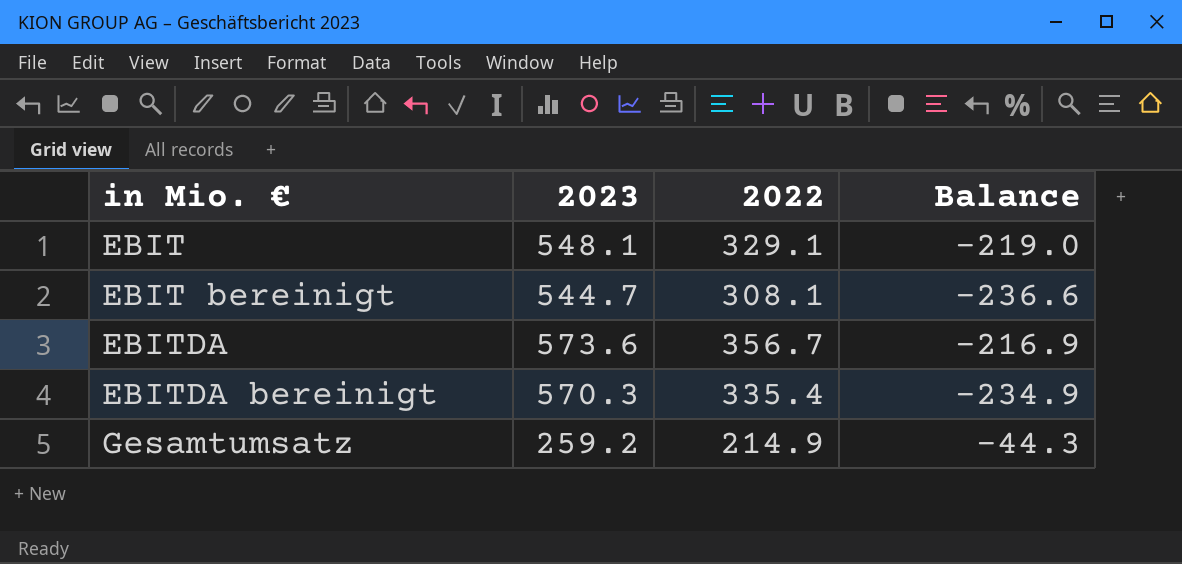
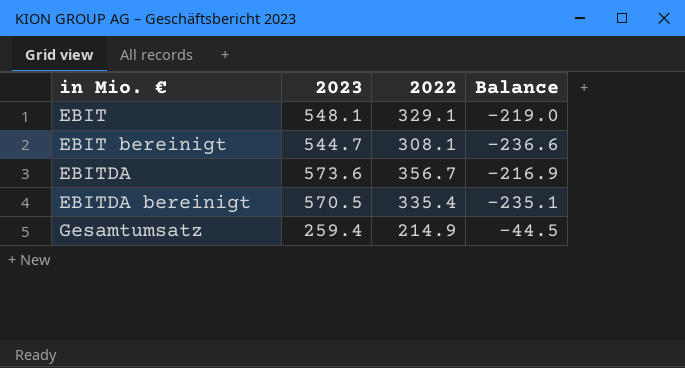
EBITDA bereinigt | 2023: 570.3 -> 570.5
EBITDA bereinigt | Balance: -234.9 -> -235.1
Gesamtumsatz | 2023: 259.2 -> 259.4
Gesamtumsatz | Balance: -44.3 -> -44.5

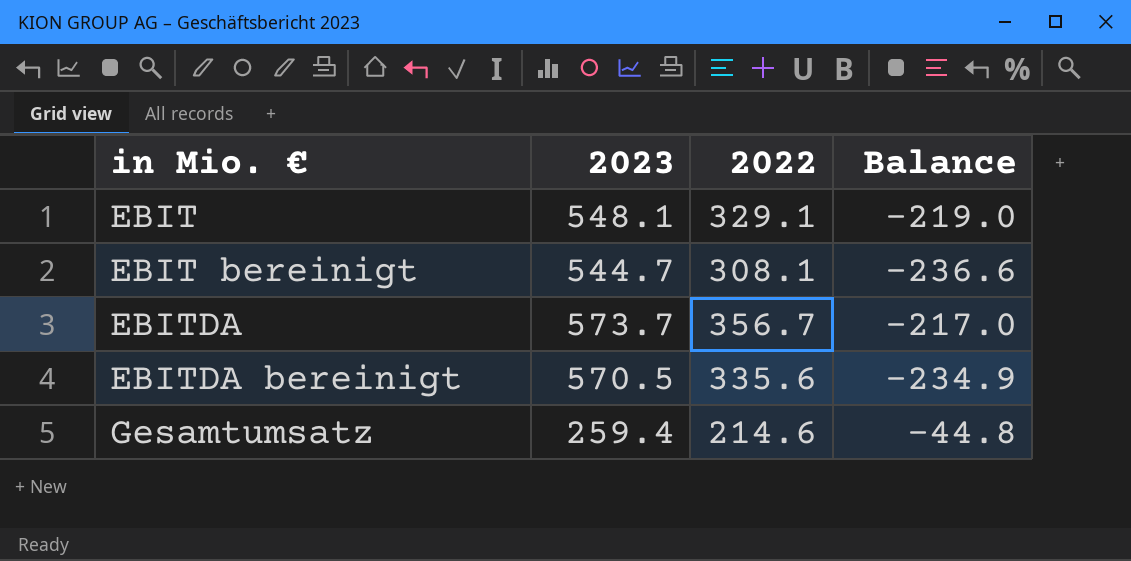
EBITDA | 2023: 573.6 -> 573.7
EBITDA | Balance: -216.9 -> -217.0
EBITDA bereinigt | 2022: 335.4 -> 335.6
EBITDA bereinigt | Balance: -235.1 -> -234.9
Gesamtumsatz | 2022: 214.9 -> 214.6
Gesamtumsatz | Balance: -44.5 -> -44.8

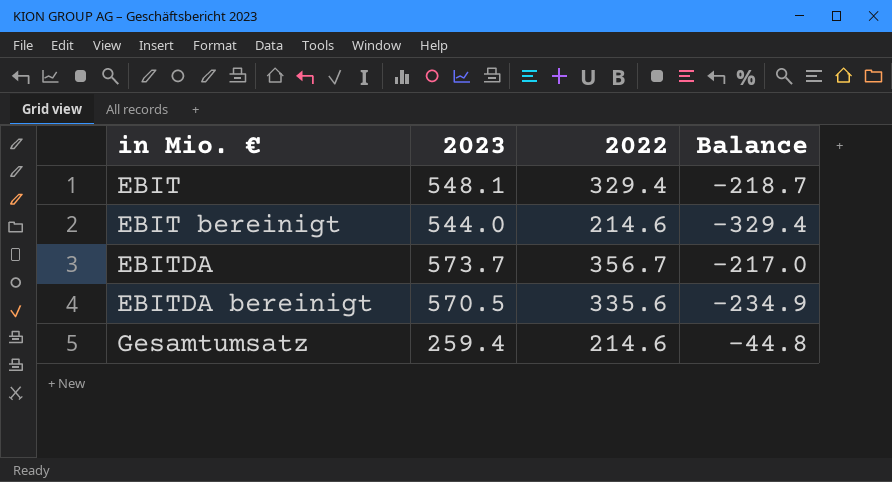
EBIT | 2022: 329.1 -> 329.4
EBIT | Balance: -219.0 -> -218.7
EBIT bereinigt | 2023: 544.7 -> 544.0
EBIT bereinigt | 2022: 308.1 -> 214.6
EBIT bereinigt | Balance: -236.6 -> -329.4

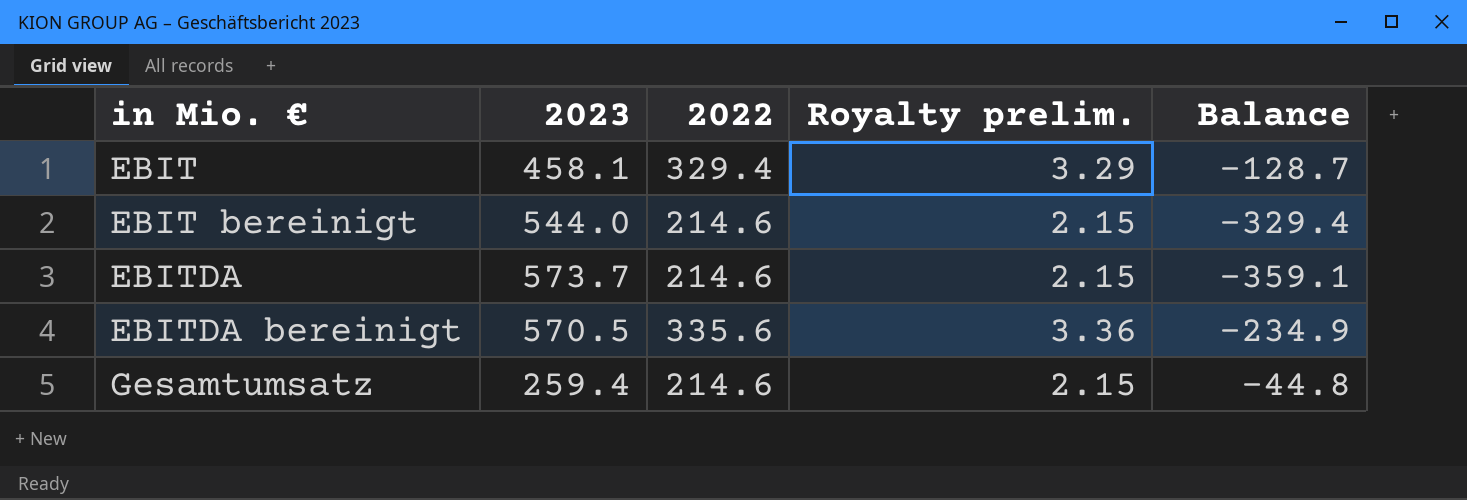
column Royalty prelim. | formula: none -> [2022] * 0.01
EBIT | 2023: 548.1 -> 458.1
EBIT | Balance: -218.7 -> -128.7
EBITDA | 2022: 356.7 -> 214.6
EBITDA | Balance: -217.0 -> -359.1

